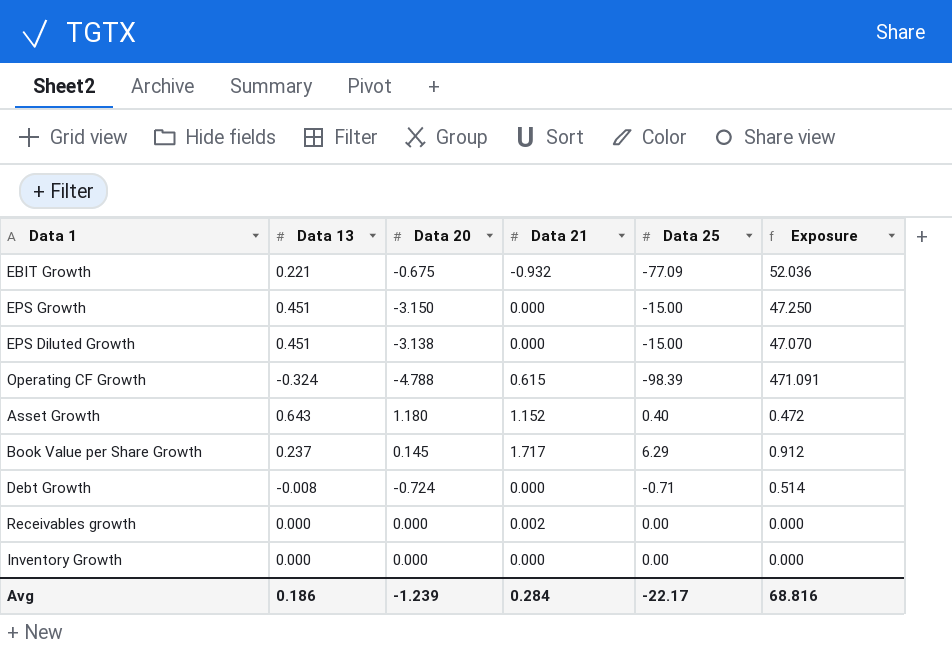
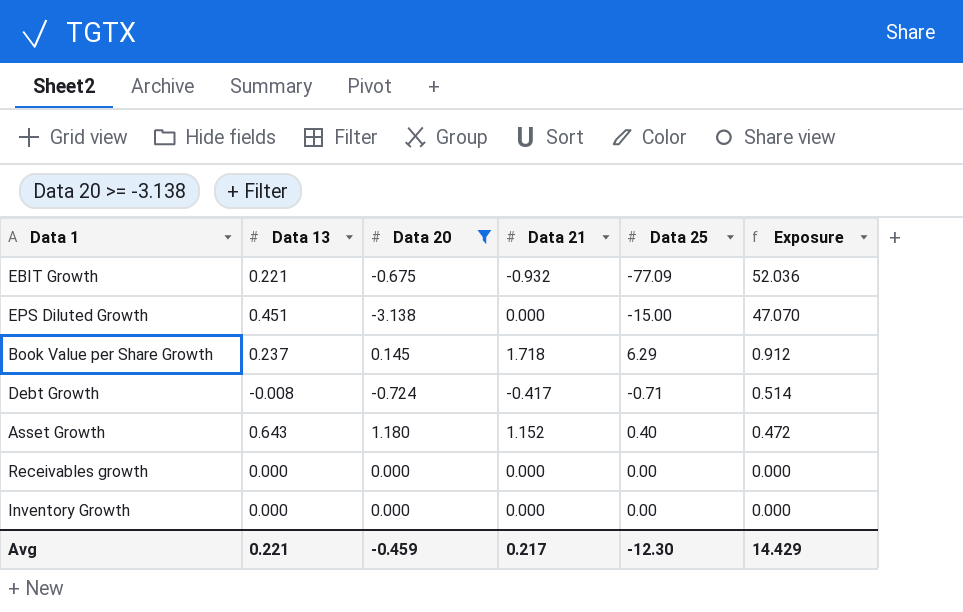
filter: none -> Data 20 >= -3.138
row order: none -> Exposure descending
Book Value per Share Growth | Data 21: 1.717 -> 1.718
Debt Growth | Data 21: 0.000 -> -0.417
Receivables growth | Data 21: 0.002 -> 0.000
Avg | Data 13: 0.186 -> 0.221
Avg | Data 20: -1.239 -> -0.459
Avg | Data 21: 0.284 -> 0.217
Avg | Data 25: -22.17 -> -12.30
Avg | Exposure: 68.816 -> 14.429

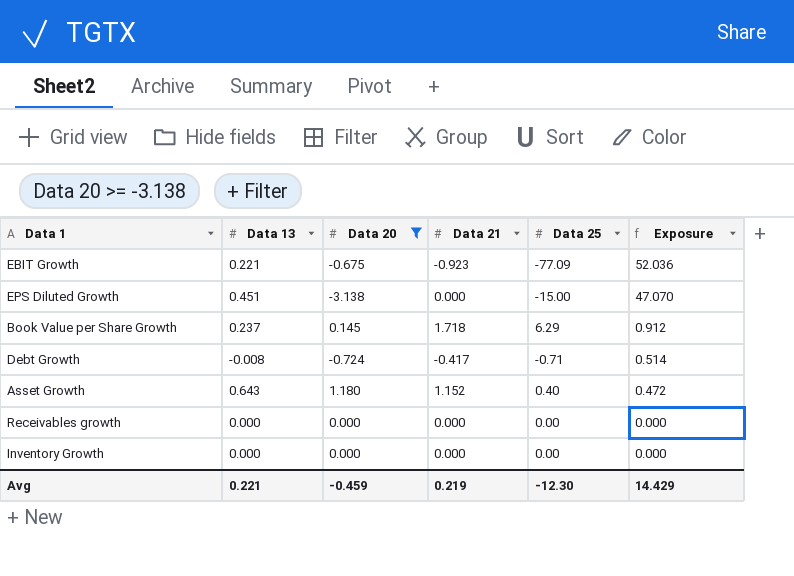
EBIT Growth | Data 21: -0.932 -> -0.923
Avg | Data 21: 0.217 -> 0.219

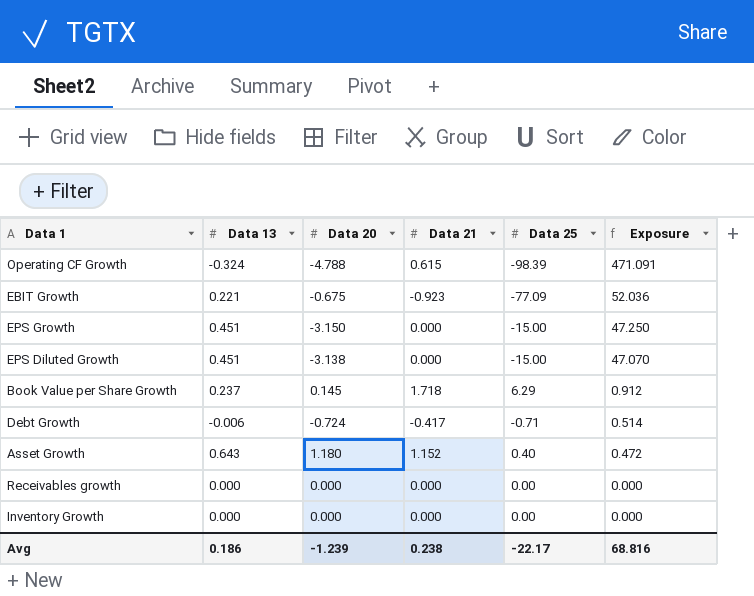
filter: Data 20 >= -3.138 -> none
Debt Growth | Data 13: -0.008 -> -0.006
Avg | Data 13: 0.221 -> 0.186
Avg | Data 20: -0.459 -> -1.239
Avg | Data 21: 0.219 -> 0.238
Avg | Data 25: -12.30 -> -22.17
Avg | Exposure: 14.429 -> 68.816

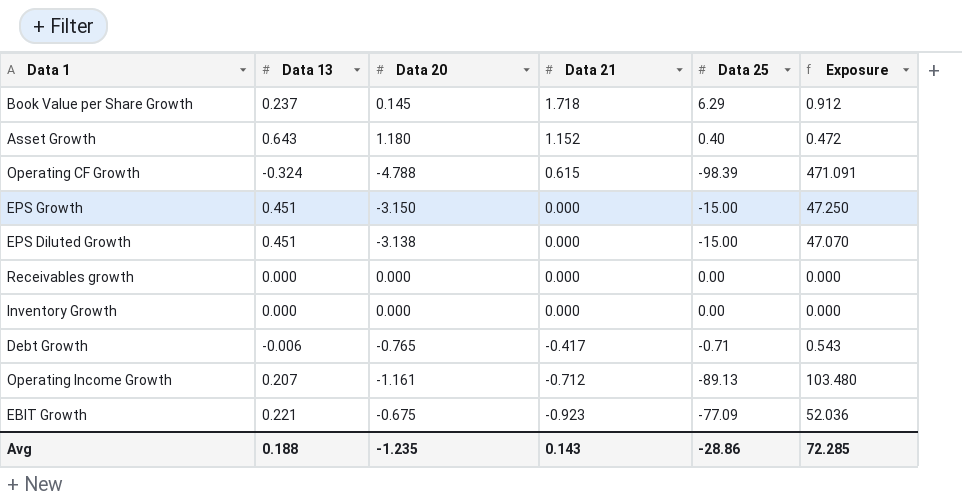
row order: Exposure descending -> Data 21 descending
Debt Growth | Data 20: -0.724 -> -0.765
Debt Growth | Exposure: 0.514 -> 0.543
row Operating Income Growth: none -> 0.207 | -1.161 | -0.712 | -89.13 | 103.480
Avg | Data 13: 0.186 -> 0.188
Avg | Data 20: -1.239 -> -1.235
Avg | Data 21: 0.238 -> 0.143
Avg | Data 25: -22.17 -> -28.86
Avg | Exposure: 68.816 -> 72.285

